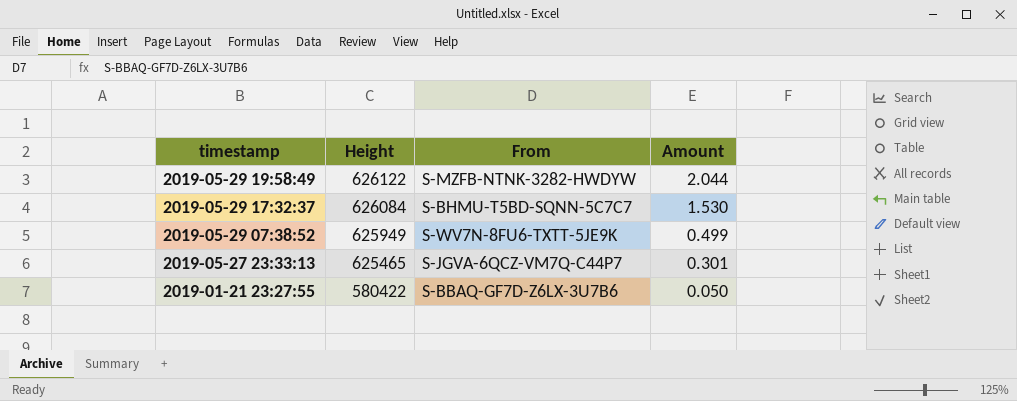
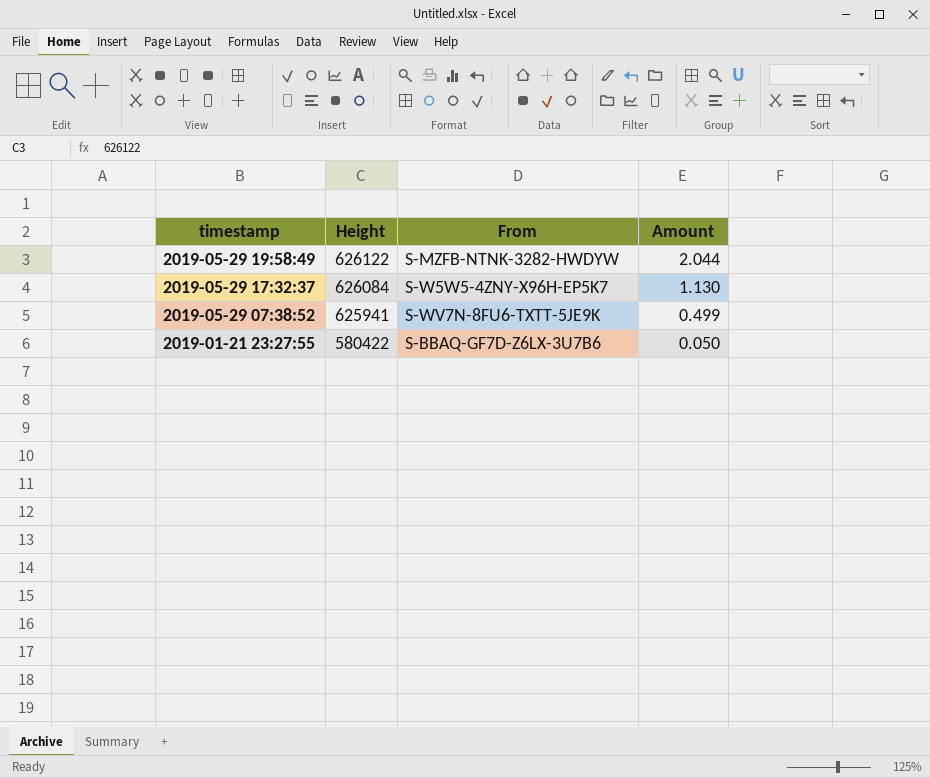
row 2019-05-27 23:33:13: 625465 | S-JGVA-6QCZ-VM7Q-C44P7 | 0.301 -> none
2019-05-29 17:32:37 | From: S-BHMU-T5BD-SQNN-5C7C7 -> S-W5W5-4ZNY-X96H-EP5K7
2019-05-29 17:32:37 | Amount: 1.530 -> 1.130
2019-05-29 07:38:52 | Height: 625949 -> 625941

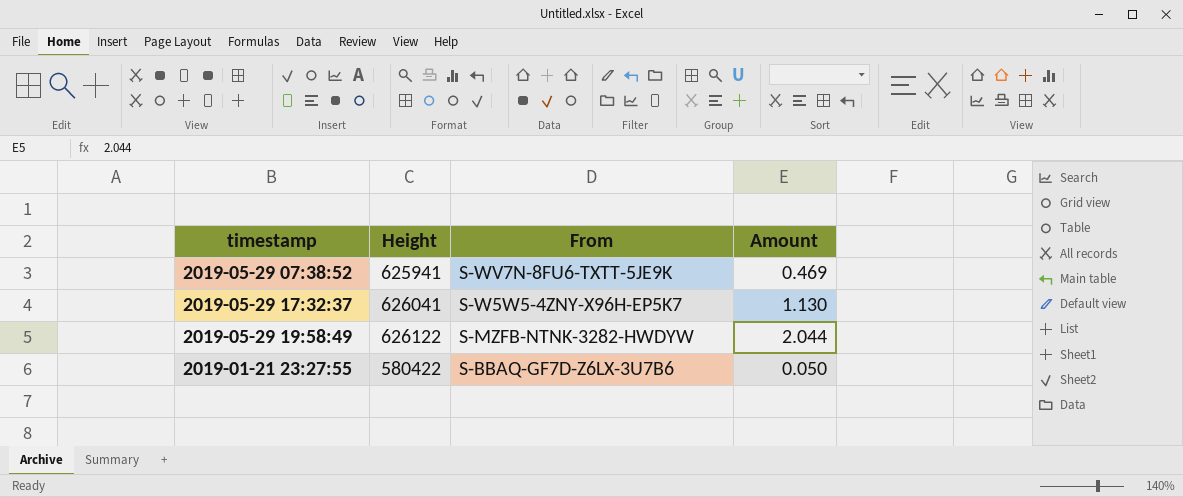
row order: timestamp descending -> From descending
2019-05-29 07:38:52 | Amount: 0.499 -> 0.469
2019-05-29 17:32:37 | Height: 626084 -> 626041

